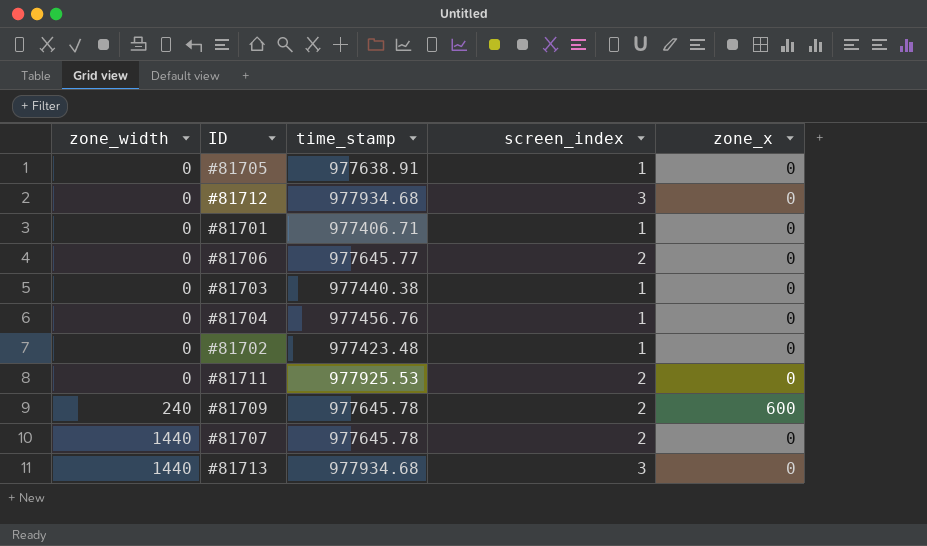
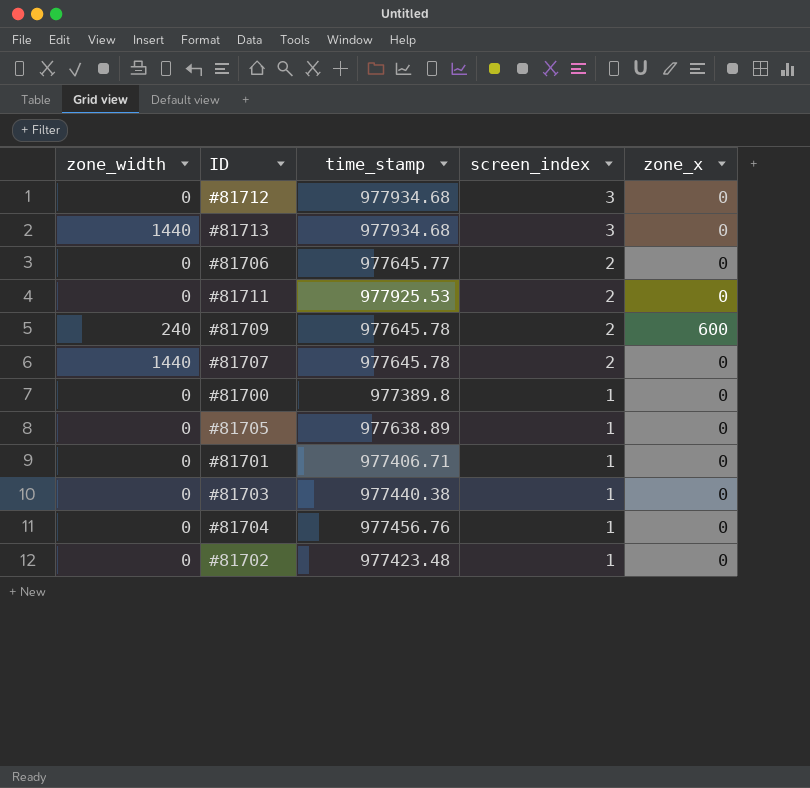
row order: zone_width ascending -> screen_index descending
row #81700: none -> 0 | 977389.8 | 1 | 0
#81705 | time_stamp: 977638.91 -> 977638.89

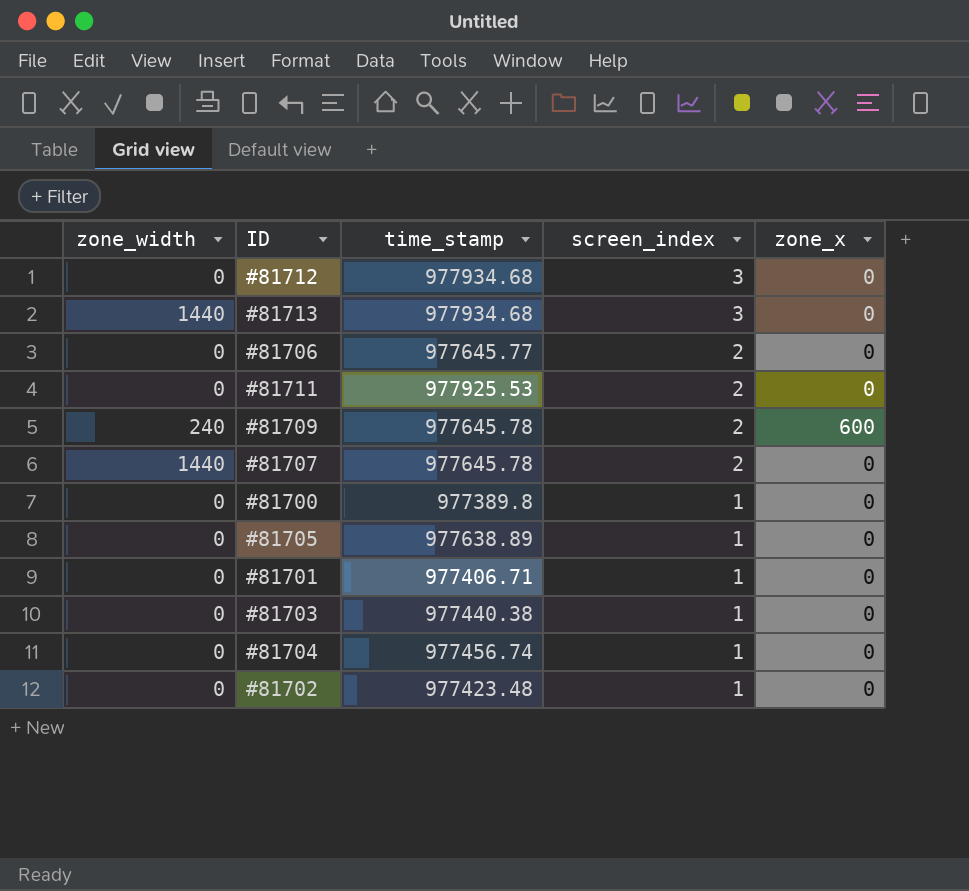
#81704 | time_stamp: 977456.76 -> 977456.74

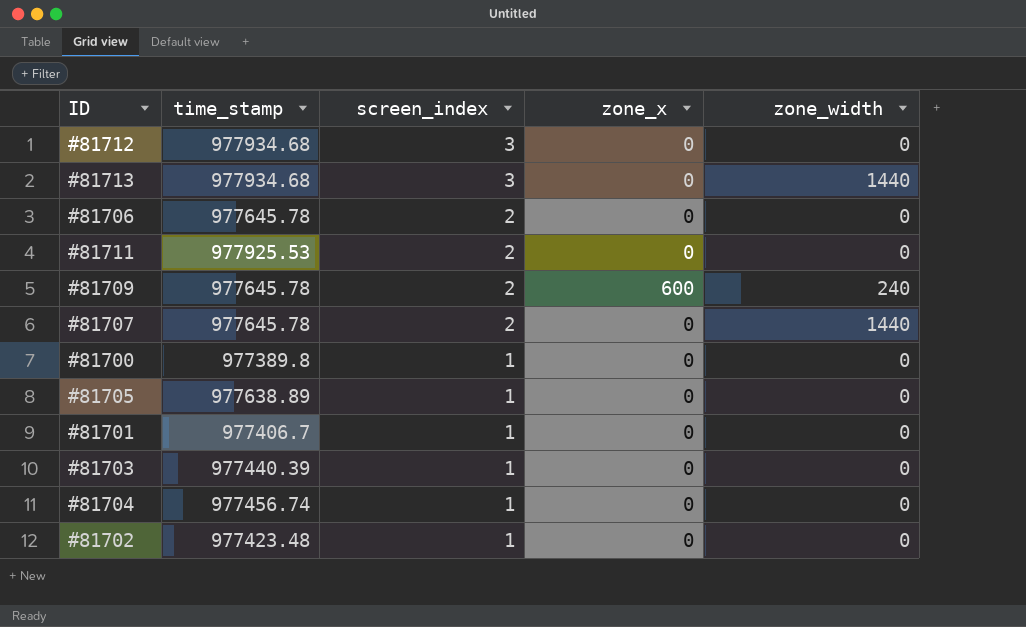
column zone_width | position: 1 -> 5
#81706 | time_stamp: 977645.77 -> 977645.78
#81701 | time_stamp: 977406.71 -> 977406.7
#81703 | time_stamp: 977440.38 -> 977440.39

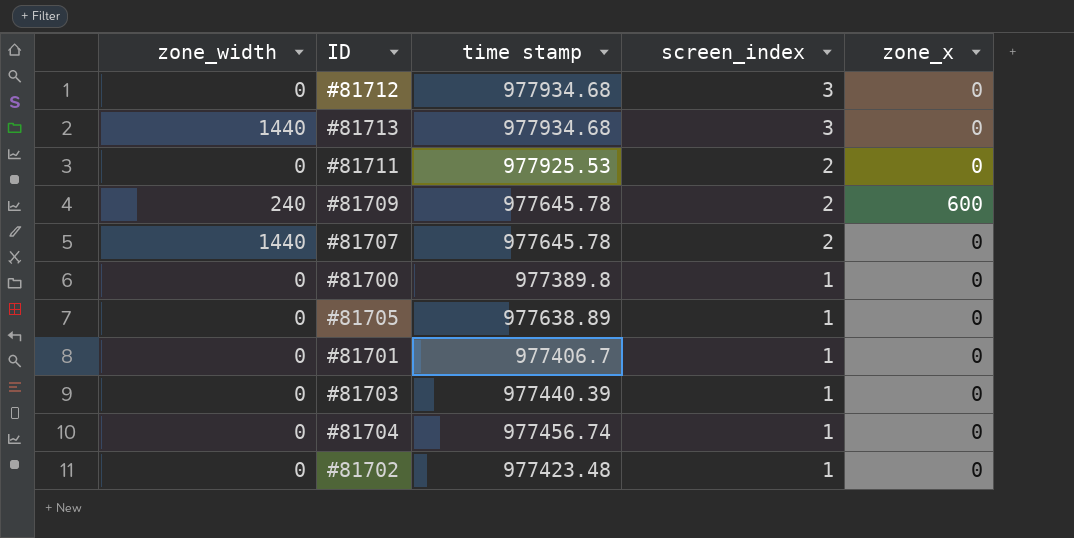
column zone_width | position: 5 -> 1
column name: time_stamp -> time stamp
row #81706: 977645.78 | 2 | 0 | 0 -> none

